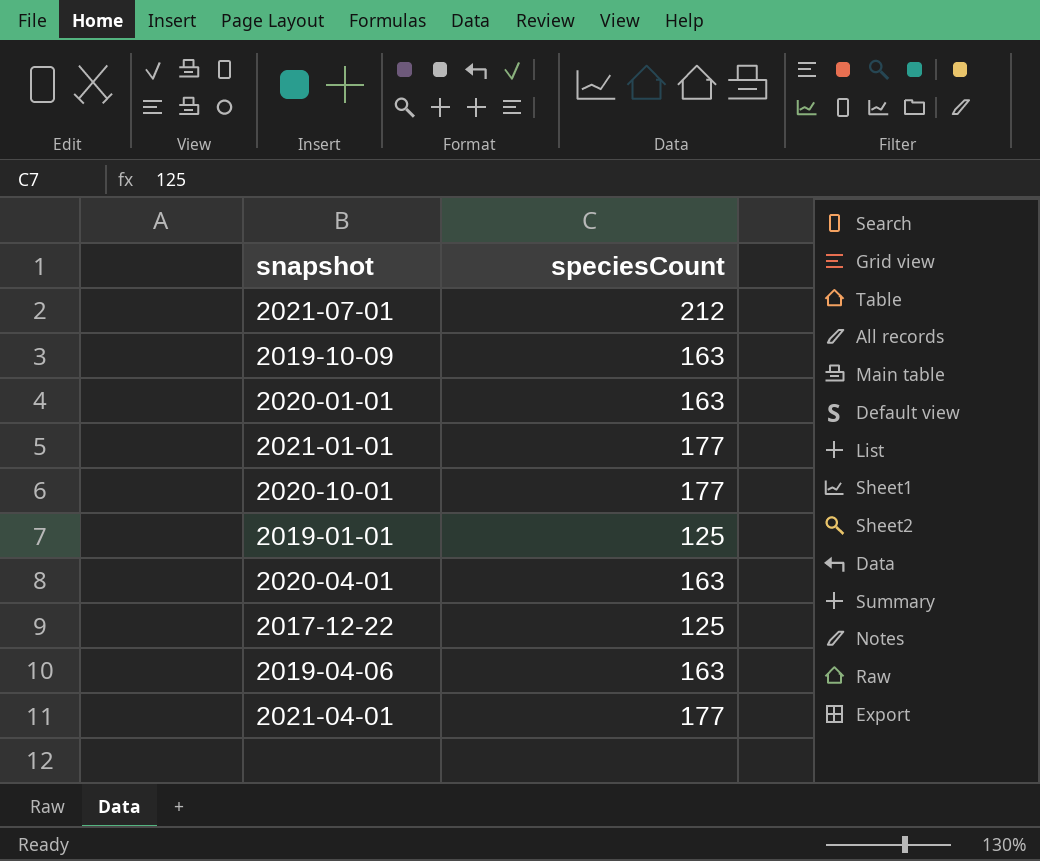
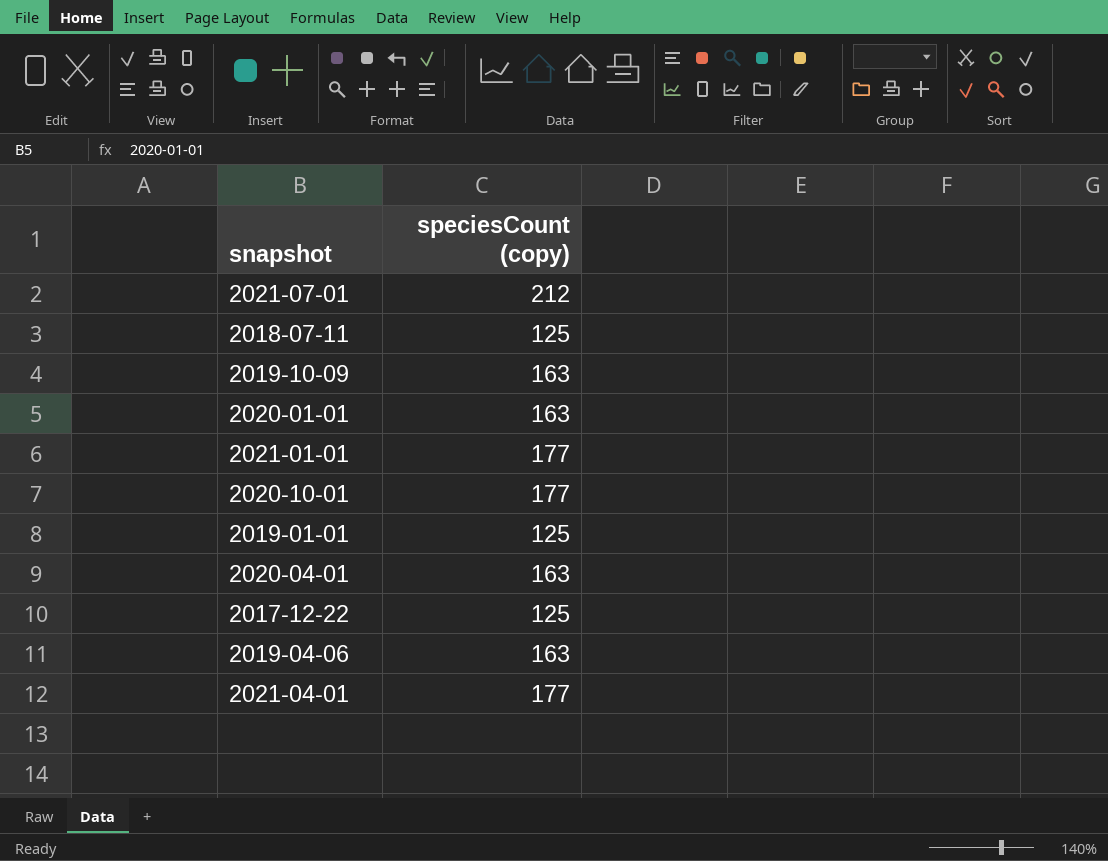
column name: speciesCount -> speciesCount (copy)
row 2018-07-11: none -> 125

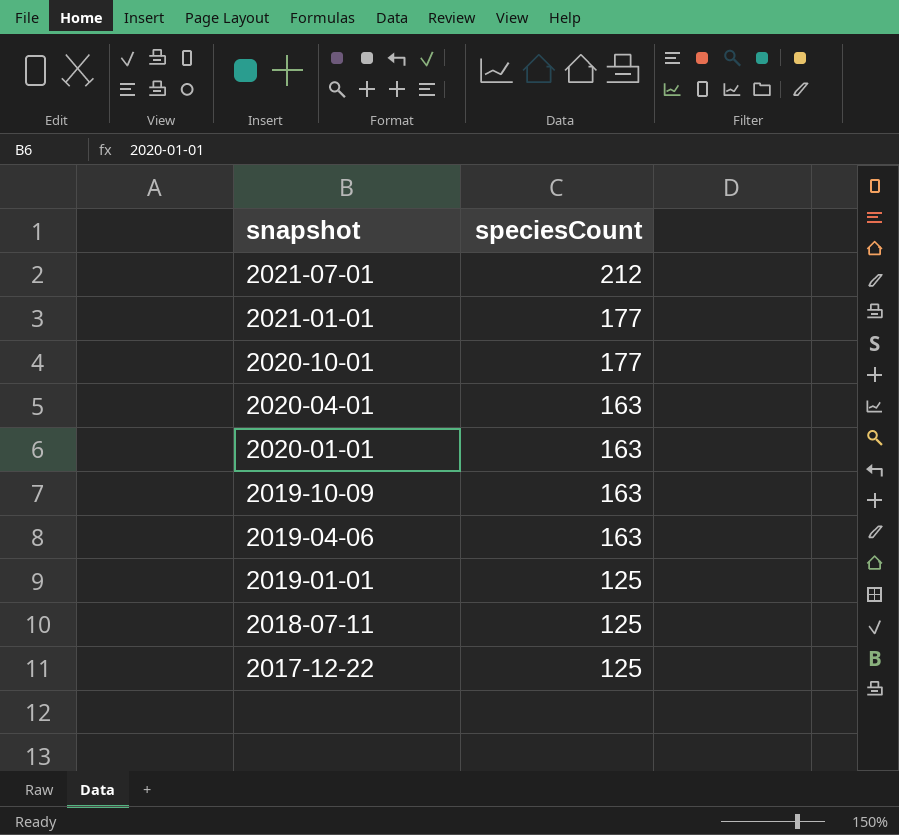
row order: none -> snapshot descending
column name: speciesCount (copy) -> speciesCount
row 2021-04-01: 177 -> none

